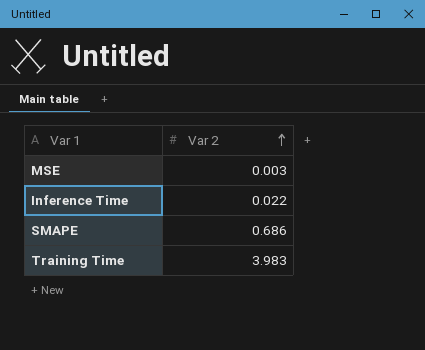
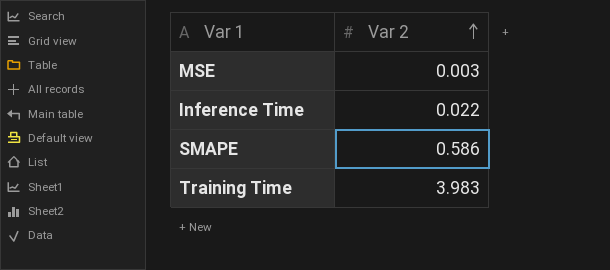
SMAPE | Var 2: 0.686 -> 0.586

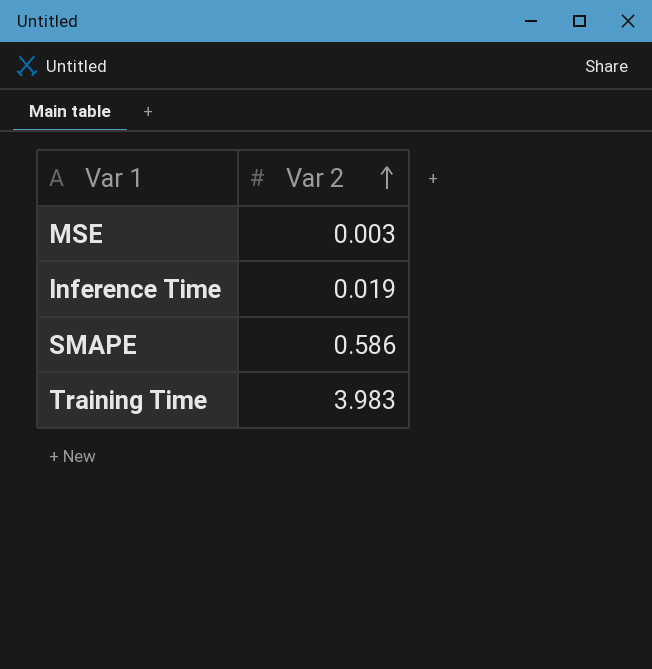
Inference Time | Var 2: 0.022 -> 0.019

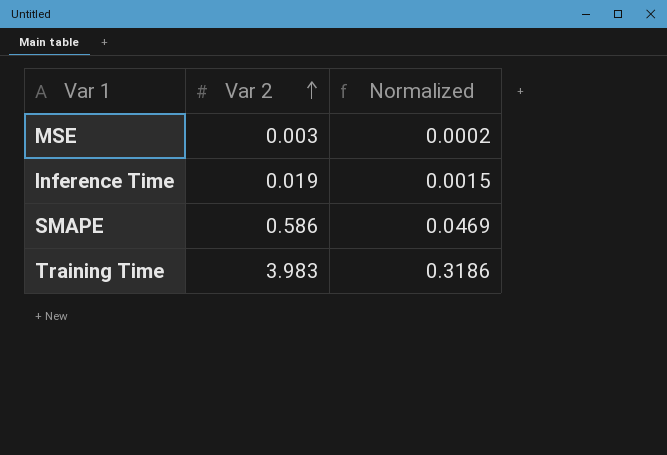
column Normalized | formula: none -> [Var 2] * 0.08

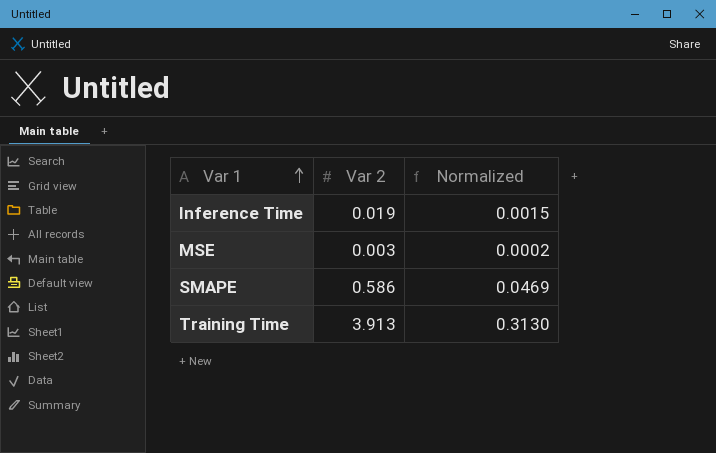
row order: Var 2 ascending -> Var 1 ascending
Training Time | Var 2: 3.983 -> 3.913
Training Time | Normalized: 0.3186 -> 0.3130

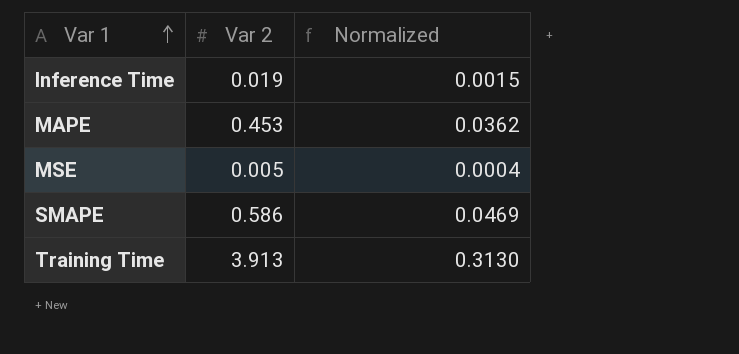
row MAPE: none -> 0.453 | 0.0362
MSE | Var 2: 0.003 -> 0.005
MSE | Normalized: 0.0002 -> 0.0004

